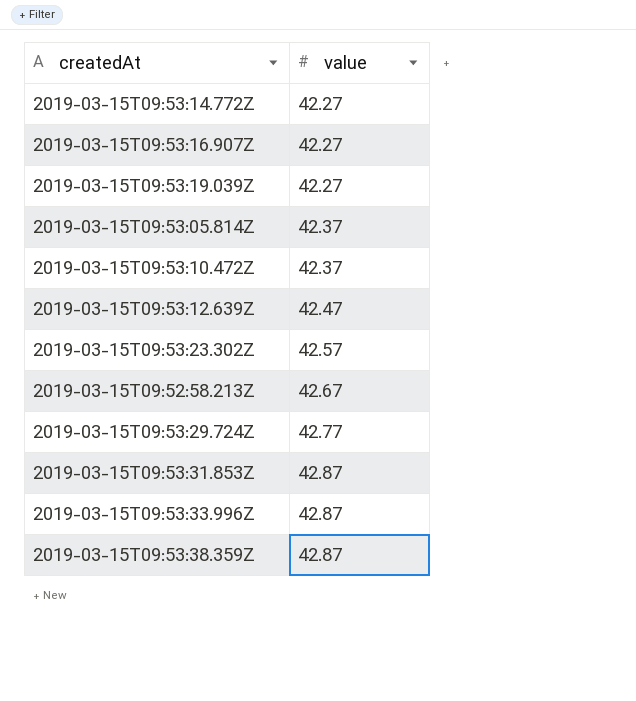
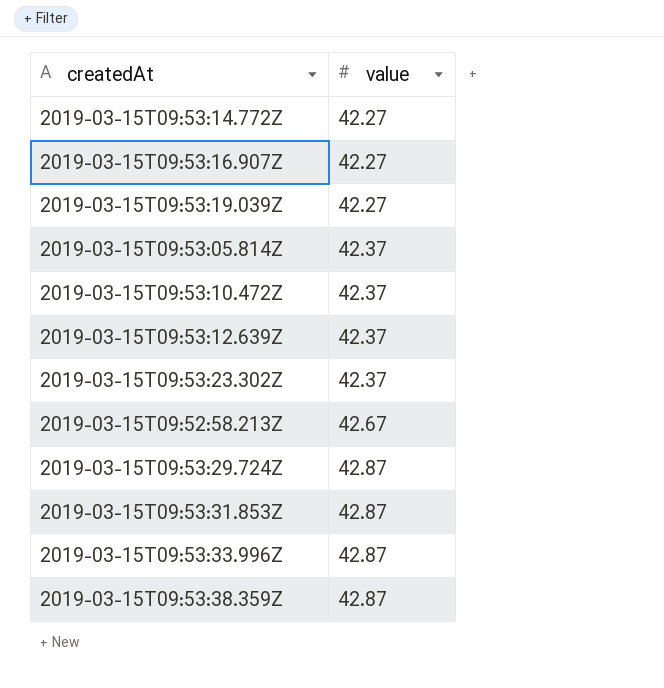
2019-03-15T09:53:12.639Z | value: 42.47 -> 42.37
2019-03-15T09:53:23.302Z | value: 42.57 -> 42.37
2019-03-15T09:53:29.724Z | value: 42.77 -> 42.87

